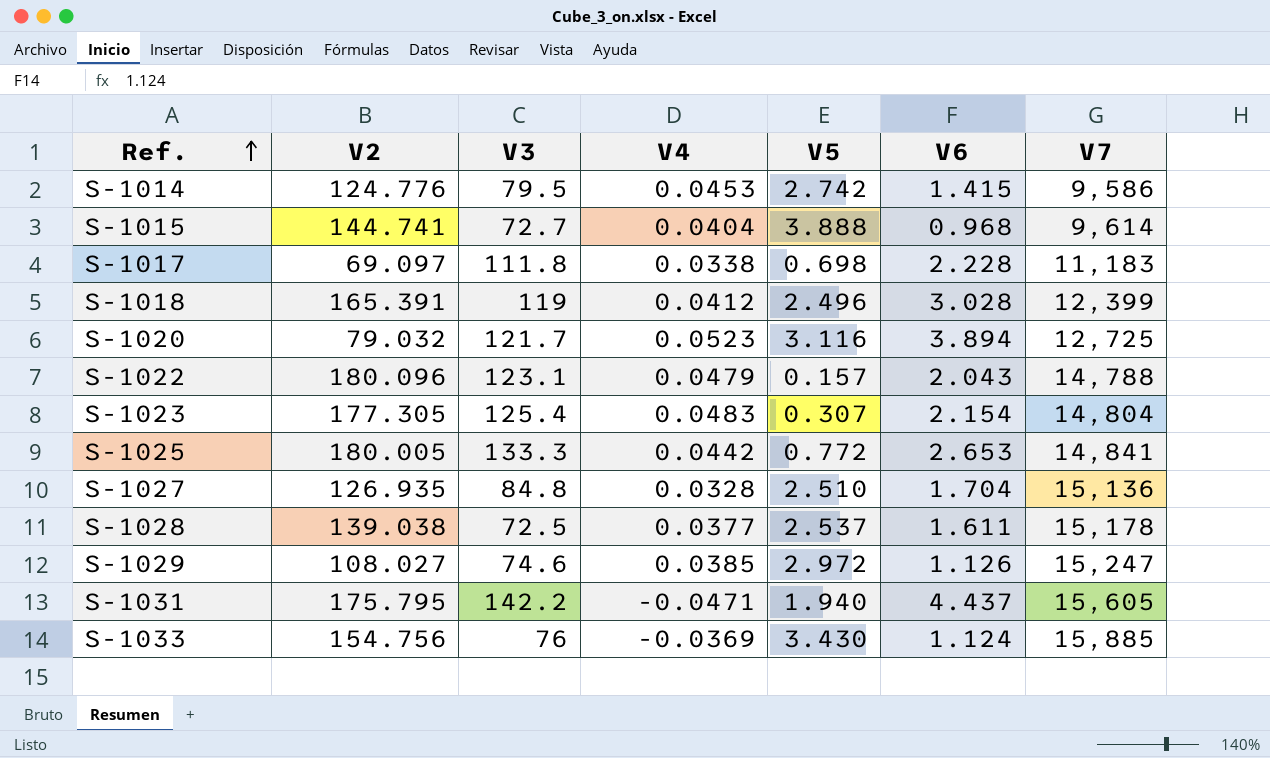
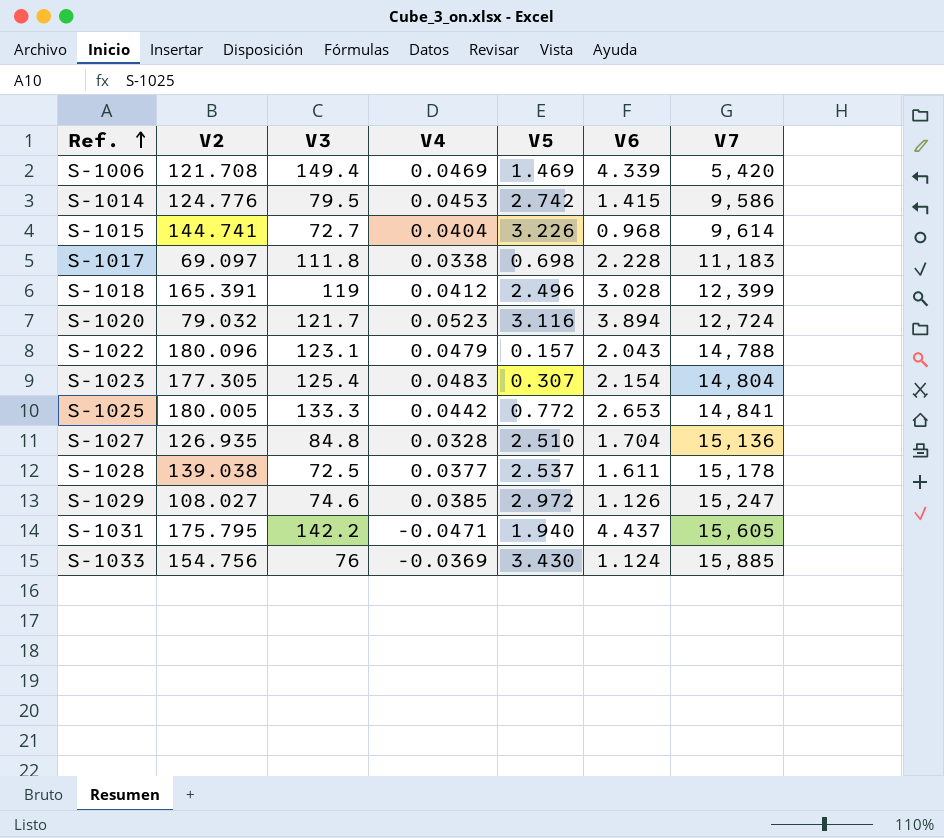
row S-1006: none -> 121.708 | 149.4 | 0.0469 | 1.469 | 4.339 | 5,420
S-1015 | V5: 3.888 -> 3.226
S-1020 | V7: 12,725 -> 12,724

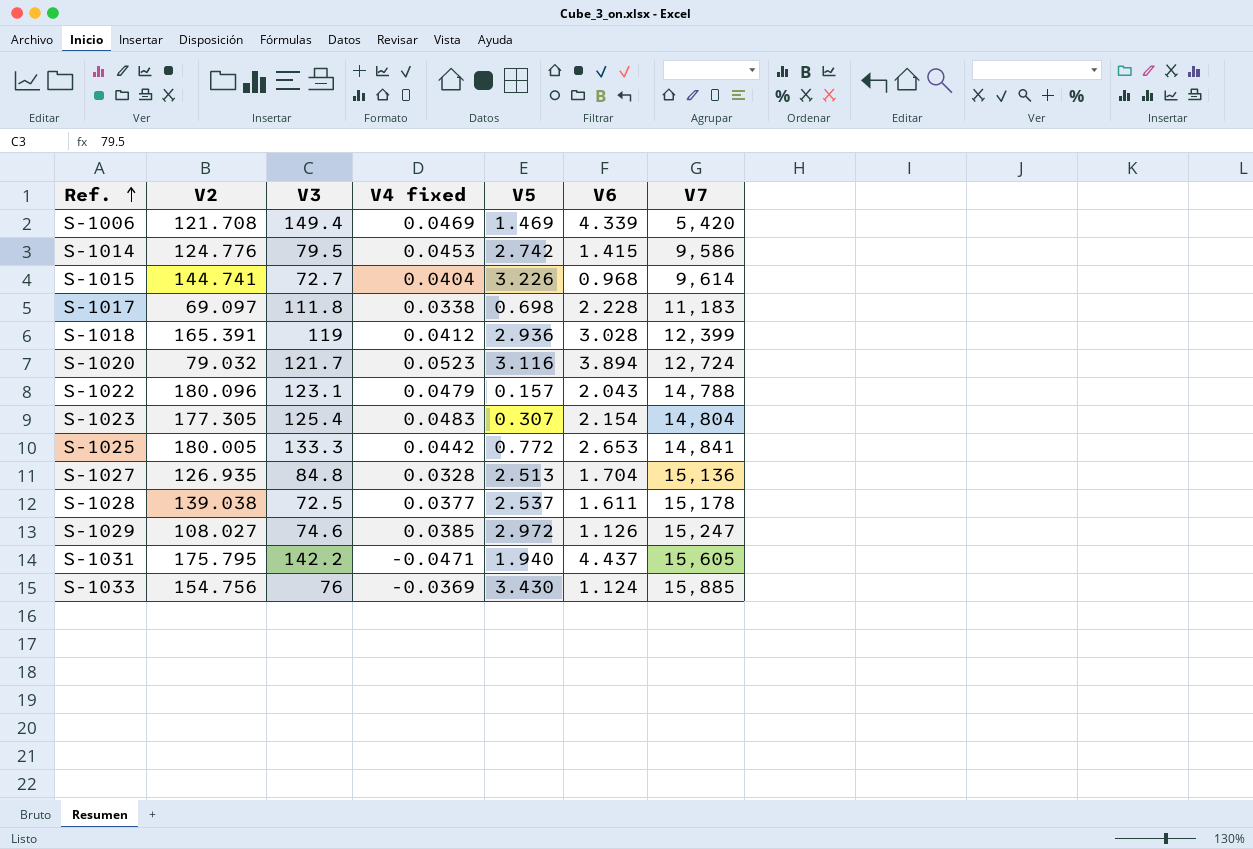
column name: V4 -> V4 fixed
S-1018 | V5: 2.496 -> 2.936
S-1027 | V5: 2.510 -> 2.513

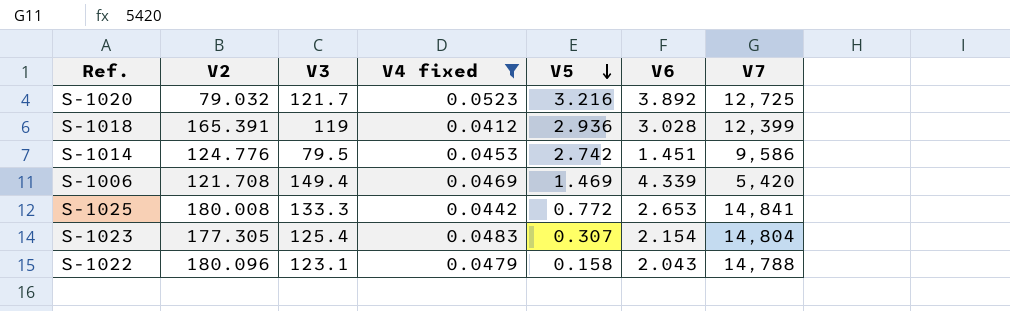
filter: none -> V4 fixed >= 0.0412
row order: Ref. ascending -> V5 descending
S-1020 | V5: 3.116 -> 3.216
S-1020 | V6: 3.894 -> 3.892
S-1020 | V7: 12,724 -> 12,725
S-1014 | V6: 1.415 -> 1.451
S-1025 | V2: 180.005 -> 180.008
S-1022 | V5: 0.157 -> 0.158

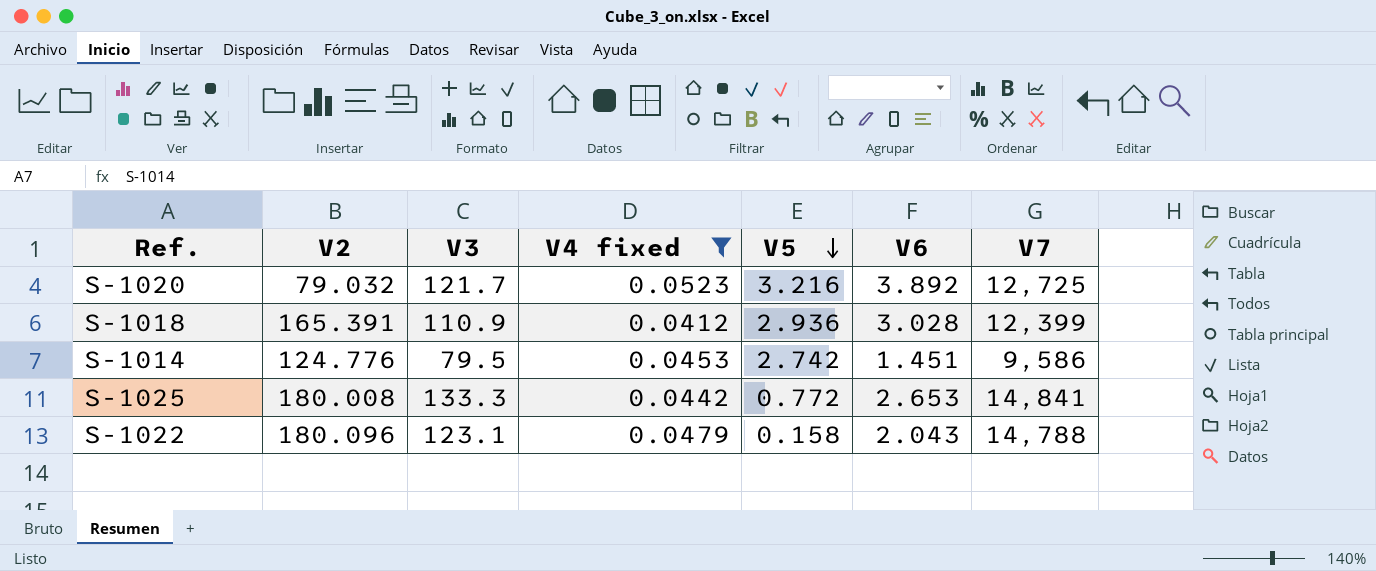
row S-1006: 121.708 | 149.4 | 0.0469 | 1.469 | 4.339 | 5,420 -> none
row S-1023: 177.305 | 125.4 | 0.0483 | 0.307 | 2.154 | 14,804 -> none
S-1018 | V3: 119 -> 110.9

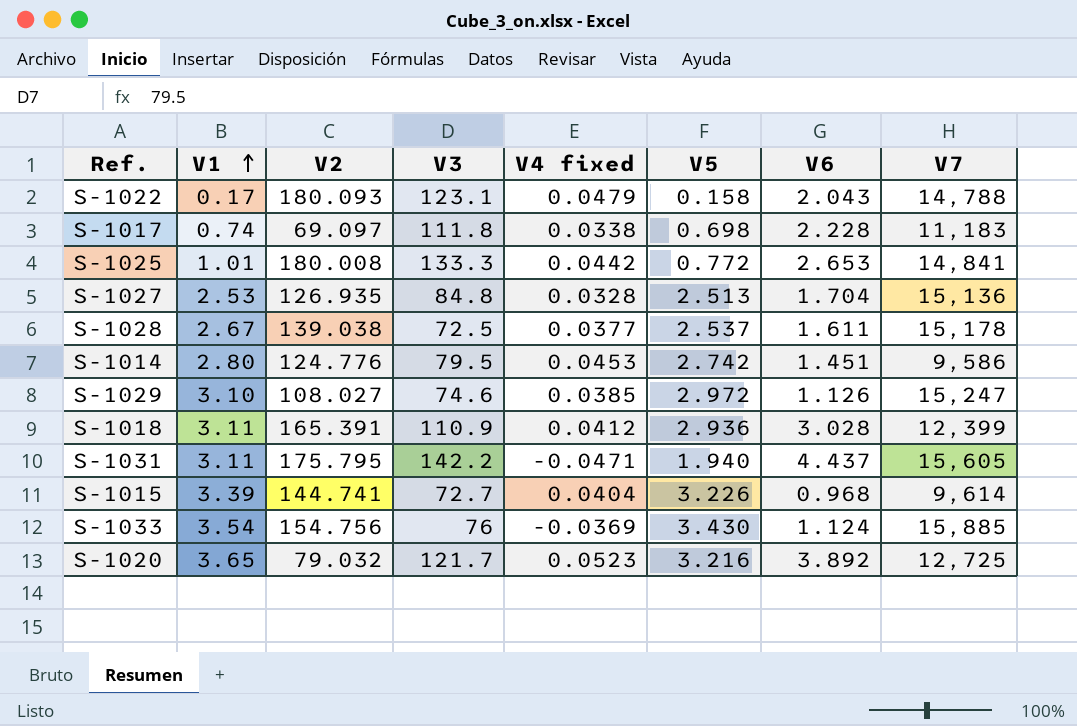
filter: V4 fixed >= 0.0412 -> none
row order: V5 descending -> V1 ascending
column V1 | position: none -> 2
S-1022 | V2: 180.096 -> 180.093

